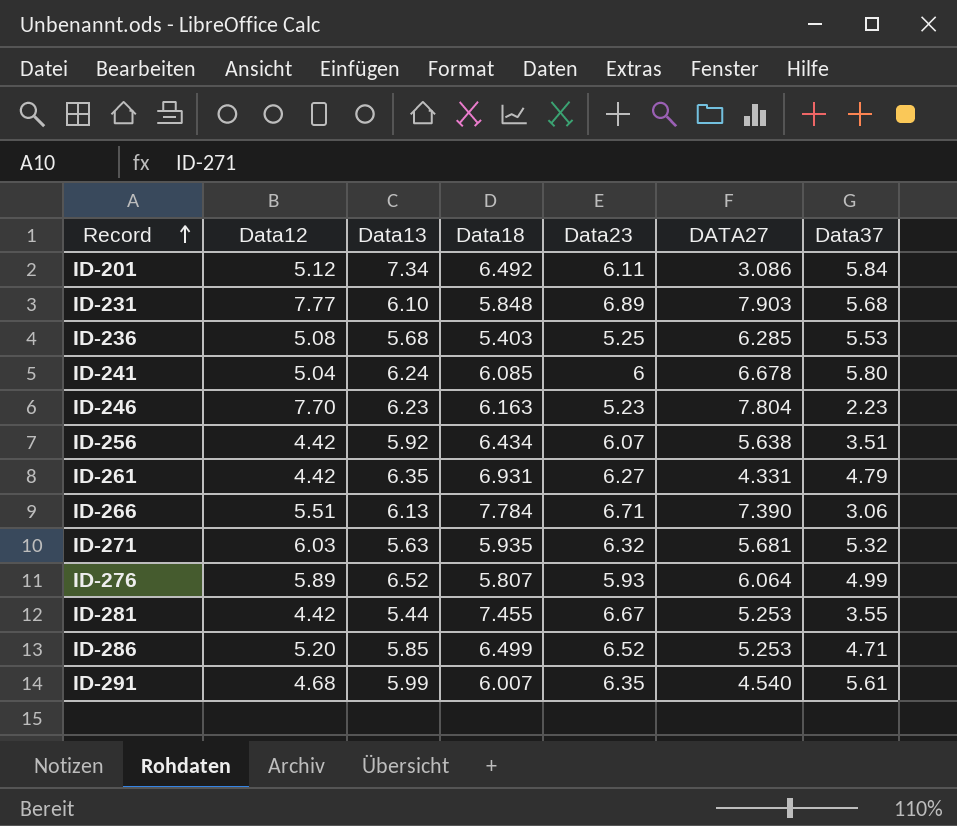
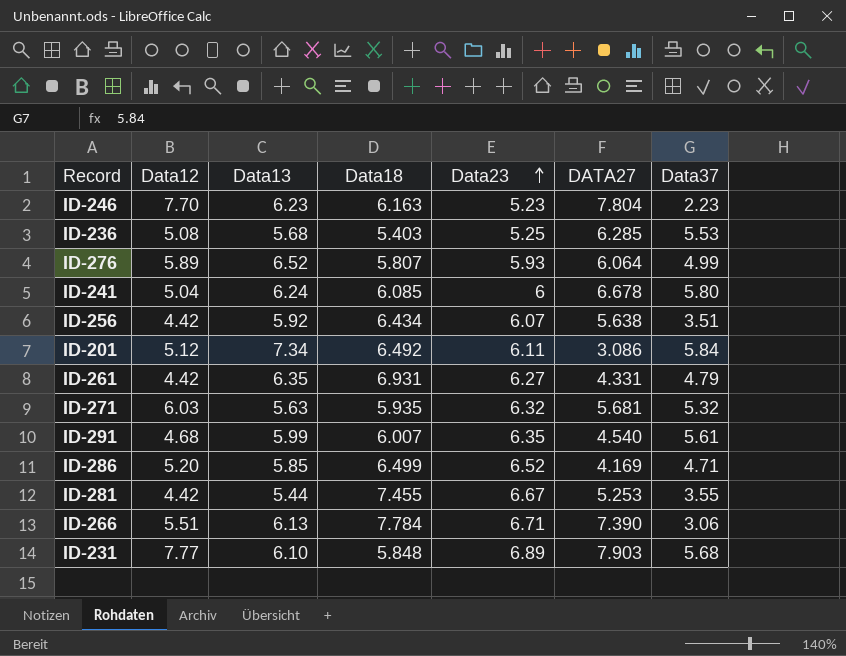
row order: Record ascending -> Data23 ascending
ID-286 | DATA27: 5.253 -> 4.169

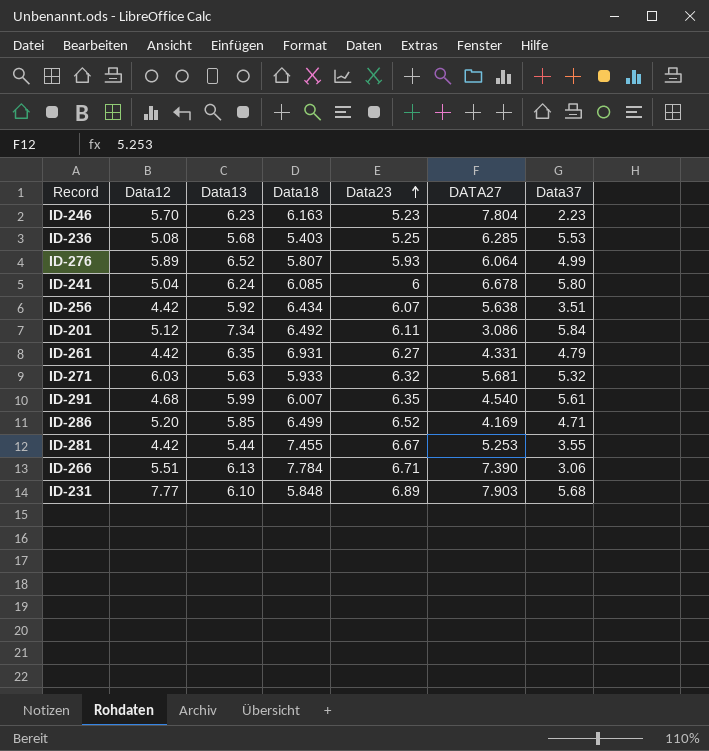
ID-246 | Data12: 7.70 -> 5.70
ID-271 | Data18: 5.935 -> 5.933

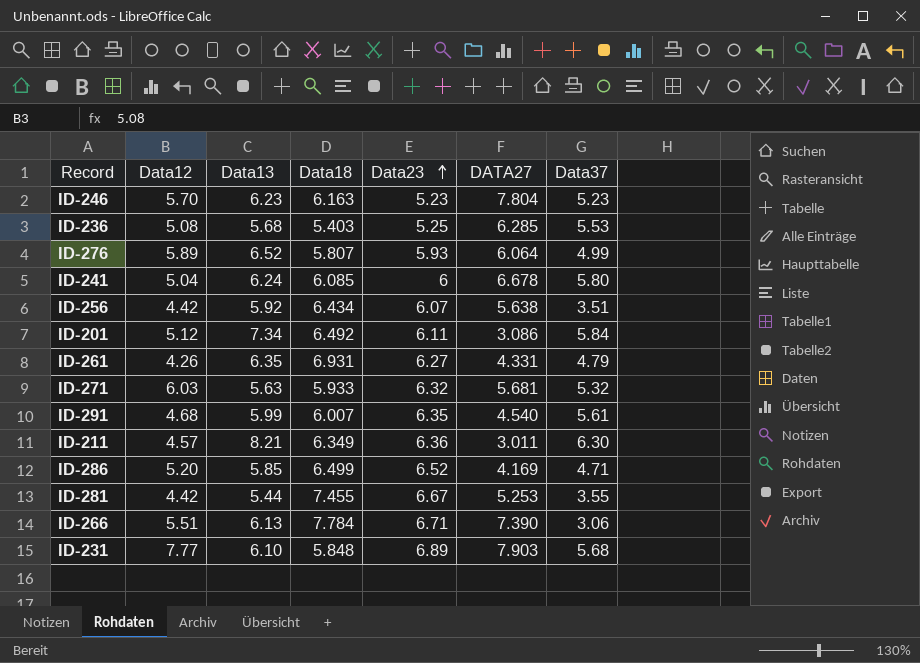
ID-246 | Data37: 2.23 -> 5.23
ID-261 | Data12: 4.42 -> 4.26
row ID-211: none -> 4.57 | 8.21 | 6.349 | 6.36 | 3.011 | 6.30

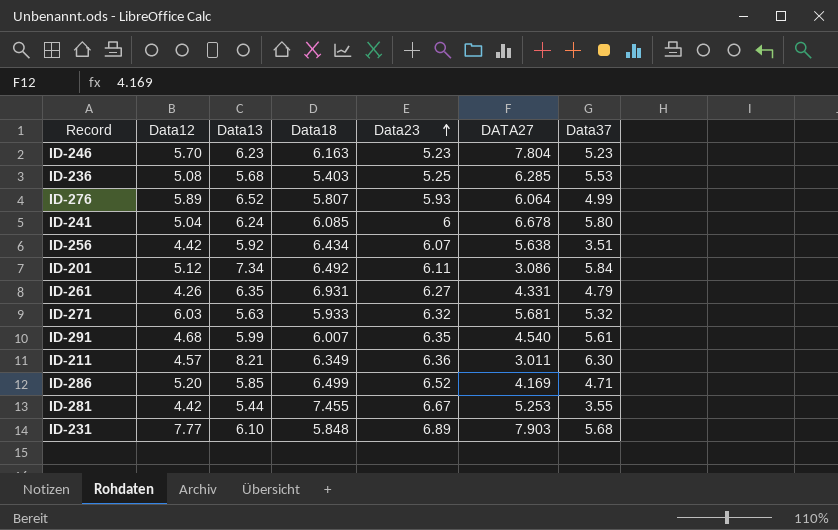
row ID-266: 5.51 | 6.13 | 7.784 | 6.71 | 7.390 | 3.06 -> none

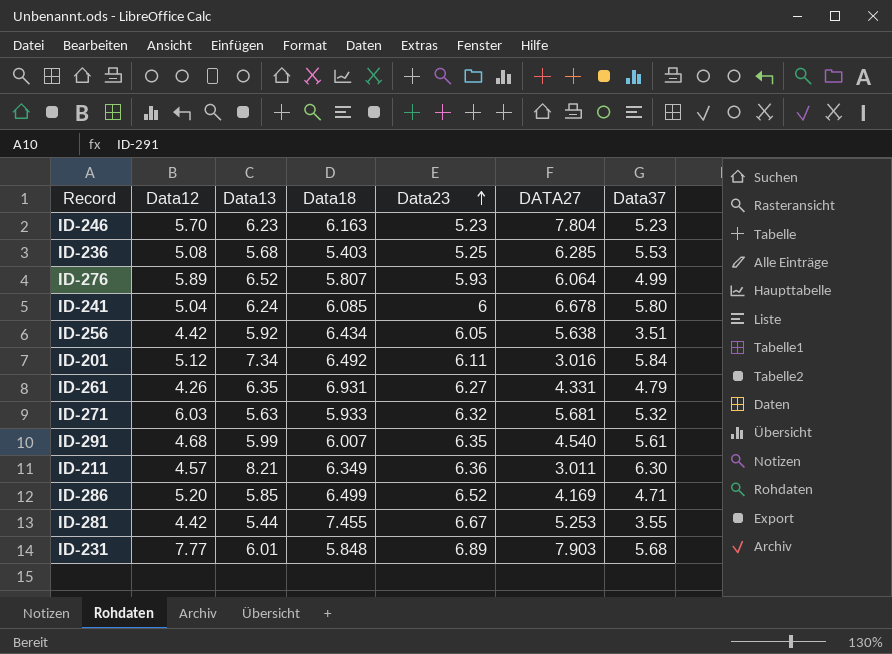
ID-256 | Data23: 6.07 -> 6.05
ID-201 | DATA27: 3.086 -> 3.016
ID-231 | Data13: 6.10 -> 6.01

